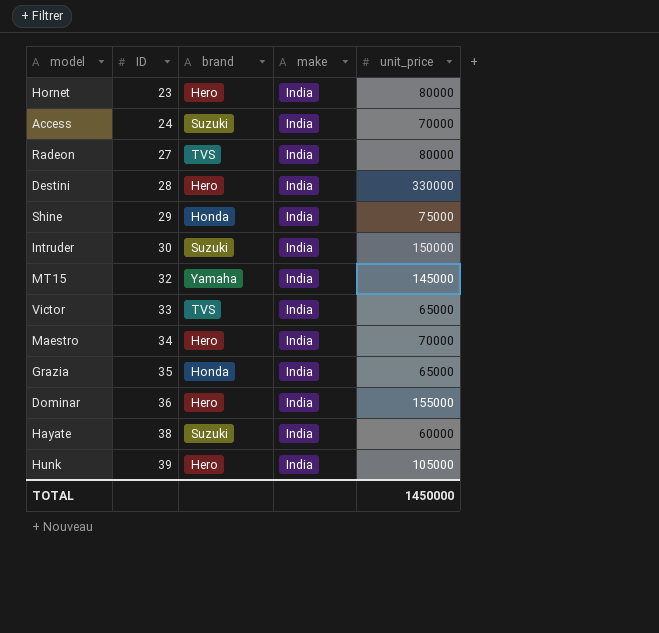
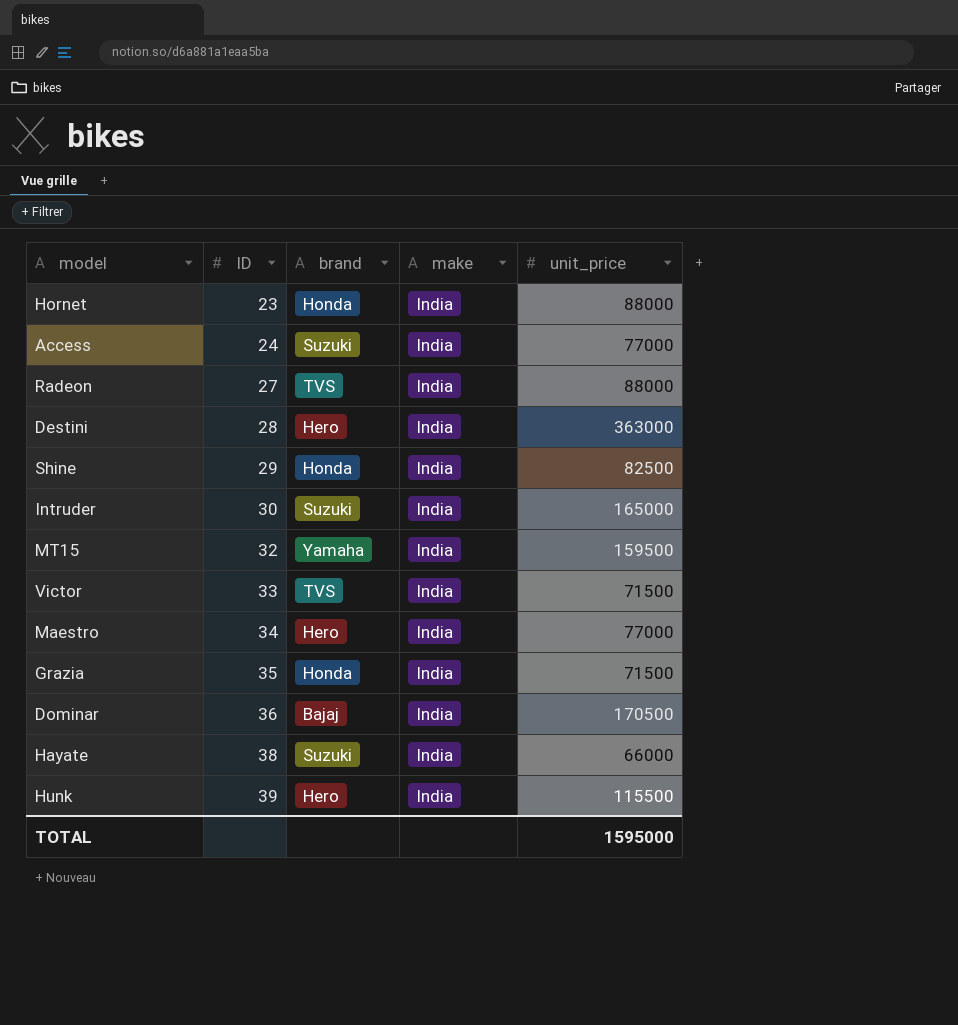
Hornet | brand: Hero -> Honda
Hornet | unit_price: 80000 -> 88000
Access | unit_price: 70000 -> 77000
Radeon | unit_price: 80000 -> 88000
Destini | unit_price: 330000 -> 363000
Shine | unit_price: 75000 -> 82500
Intruder | unit_price: 150000 -> 165000
MT15 | unit_price: 145000 -> 159500
Victor | unit_price: 65000 -> 71500
Maestro | unit_price: 70000 -> 77000
Grazia | unit_price: 65000 -> 71500
Dominar | brand: Hero -> Bajaj
Dominar | unit_price: 155000 -> 170500
Hayate | unit_price: 60000 -> 66000
Hunk | unit_price: 105000 -> 115500
TOTAL | unit_price: 1450000 -> 1595000

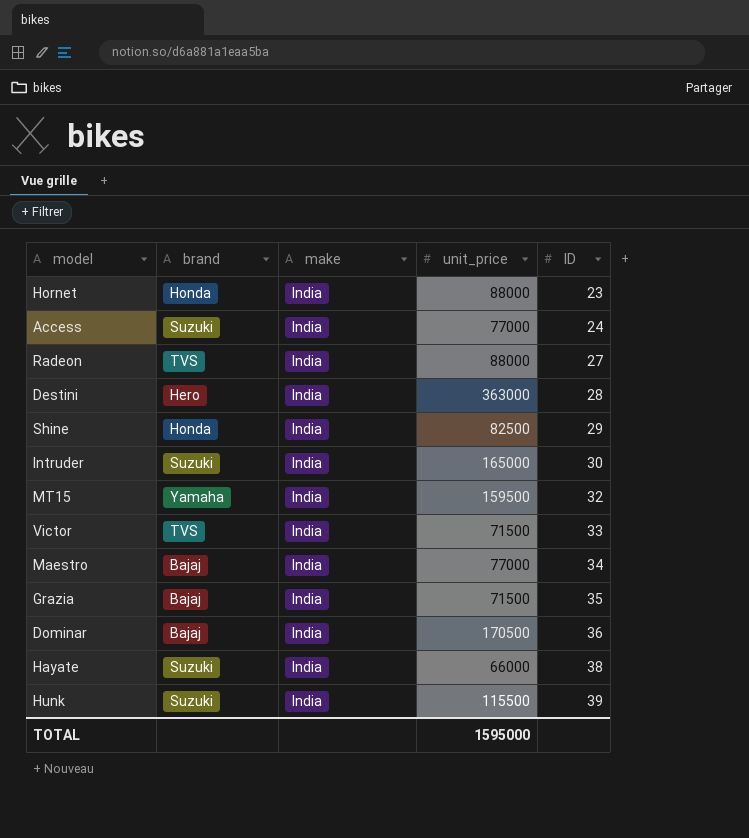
column ID | position: 2 -> 5
Maestro | brand: Hero -> Bajaj
Grazia | brand: Honda -> Bajaj
Hunk | brand: Hero -> Suzuki

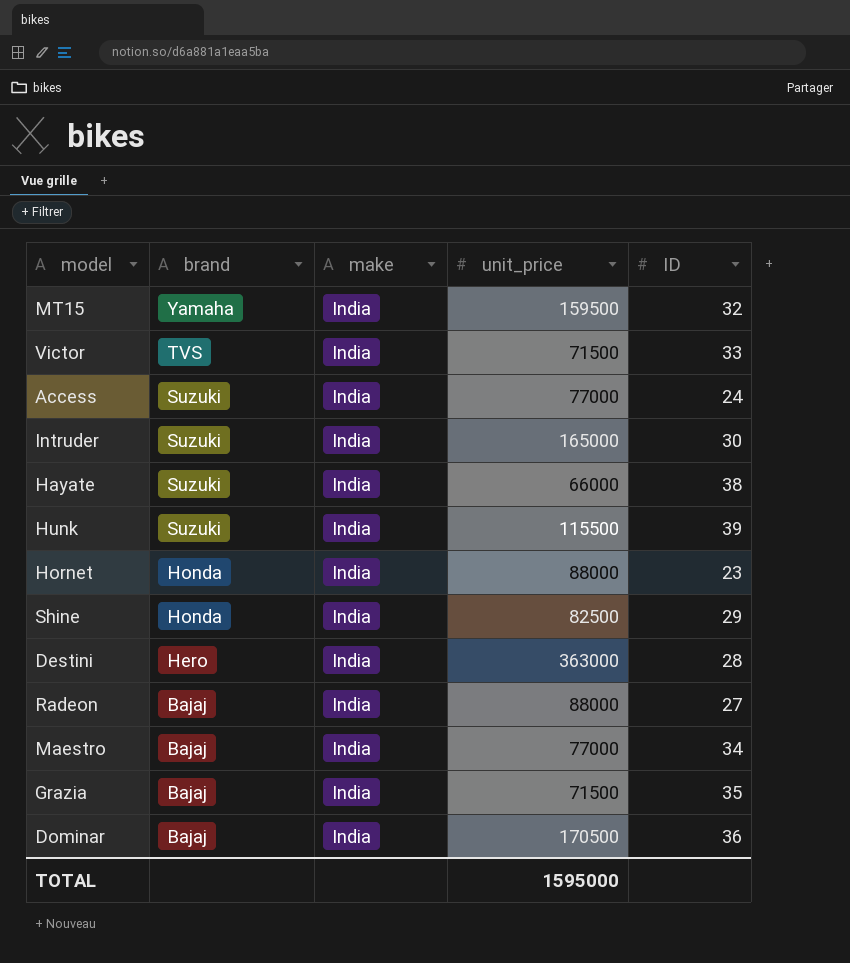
row order: ID ascending -> brand descending
Radeon | brand: TVS -> Bajaj

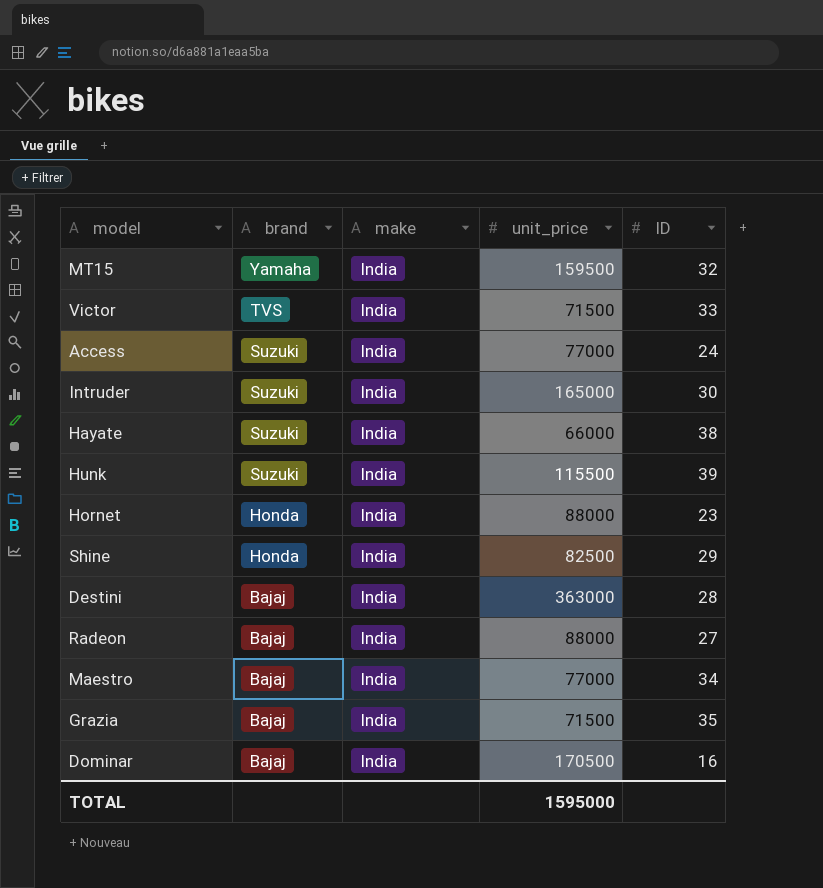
Destini | brand: Hero -> Bajaj
Dominar | ID: 36 -> 16

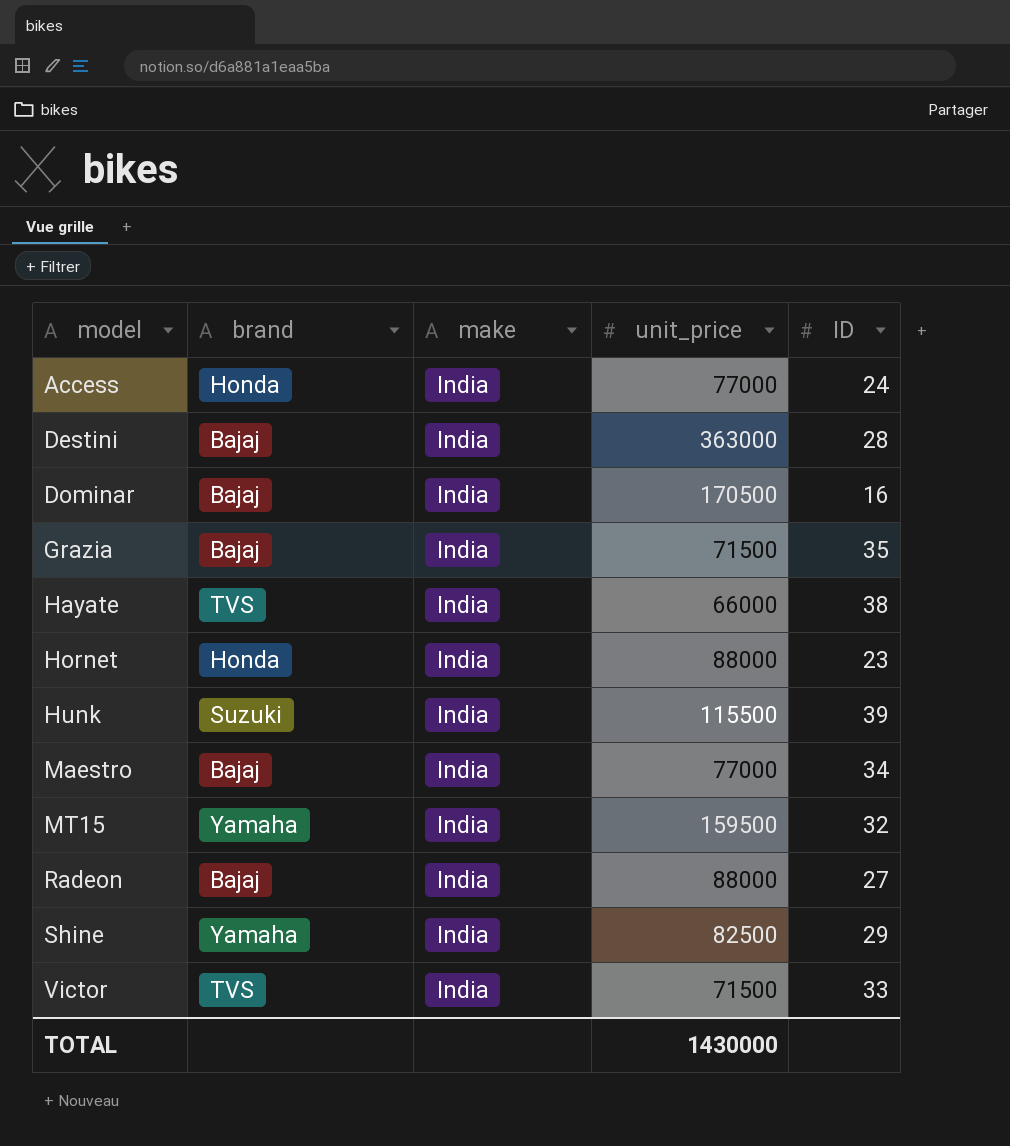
row order: brand descending -> model ascending
row Intruder: Suzuki | India | 165000 | 30 -> none
Access | brand: Suzuki -> Honda
Hayate | brand: Suzuki -> TVS
Shine | brand: Honda -> Yamaha
TOTAL | unit_price: 1595000 -> 1430000

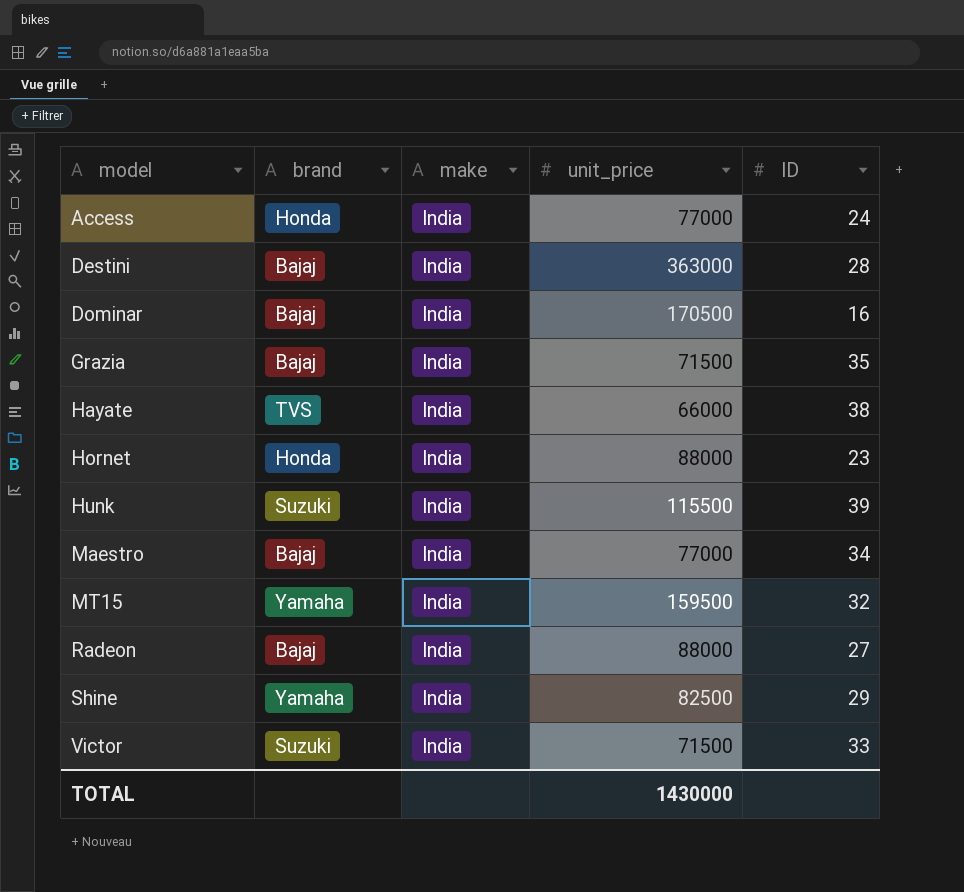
Victor | brand: TVS -> Suzuki

